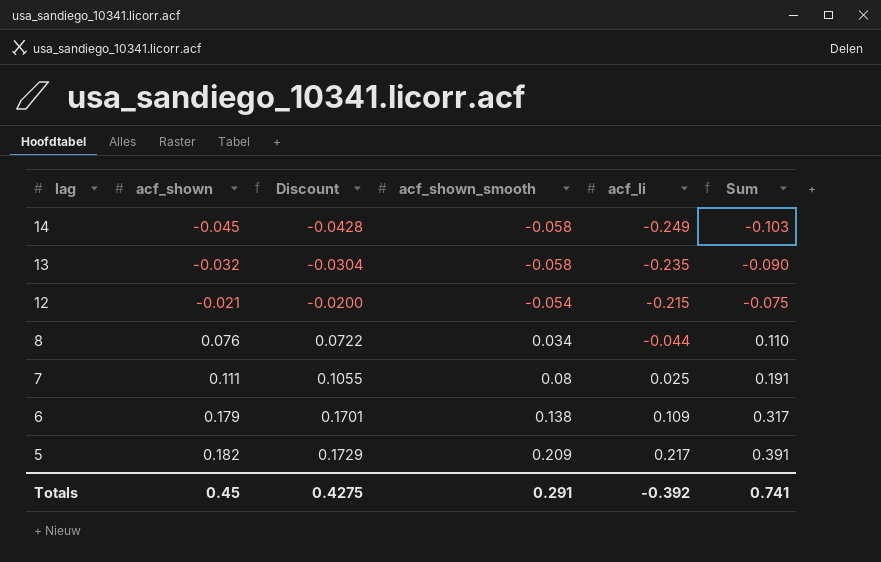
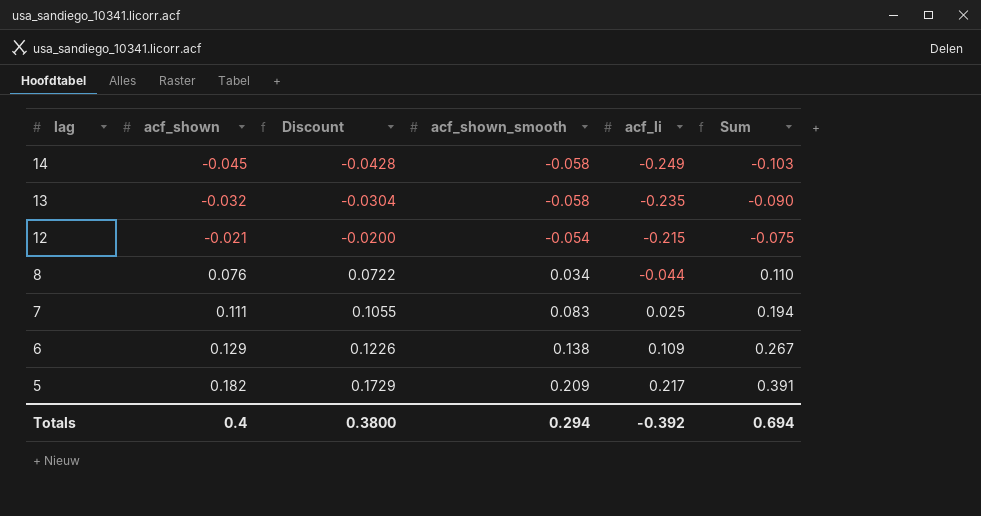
7 | acf_shown_smooth: 0.08 -> 0.083
7 | Sum: 0.191 -> 0.194
6 | acf_shown: 0.179 -> 0.129
6 | Discount: 0.1701 -> 0.1226
6 | Sum: 0.317 -> 0.267
Totals | acf_shown: 0.45 -> 0.4
Totals | Discount: 0.4275 -> 0.3800
Totals | acf_shown_smooth: 0.291 -> 0.294
Totals | Sum: 0.741 -> 0.694

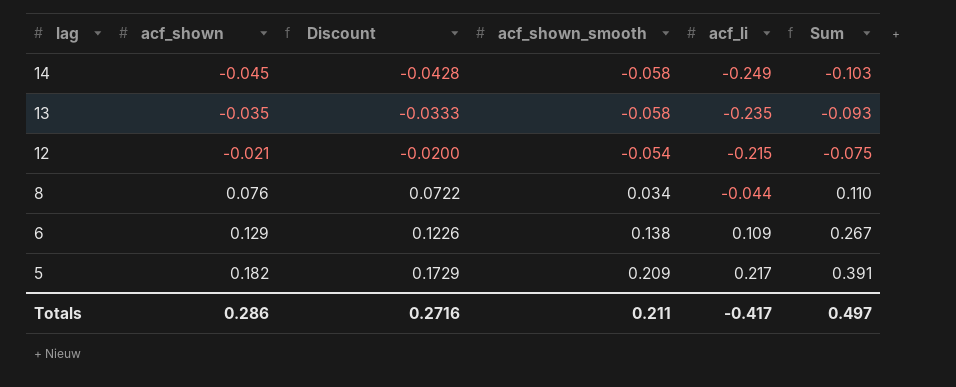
row 7: 0.111 | 0.1055 | 0.083 | 0.025 | 0.194 -> none
13 | acf_shown: -0.032 -> -0.035
13 | Discount: -0.0304 -> -0.0333
13 | Sum: -0.090 -> -0.093
Totals | acf_shown: 0.4 -> 0.286
Totals | Discount: 0.3800 -> 0.2716
Totals | acf_shown_smooth: 0.294 -> 0.211
Totals | acf_li: -0.392 -> -0.417
Totals | Sum: 0.694 -> 0.497

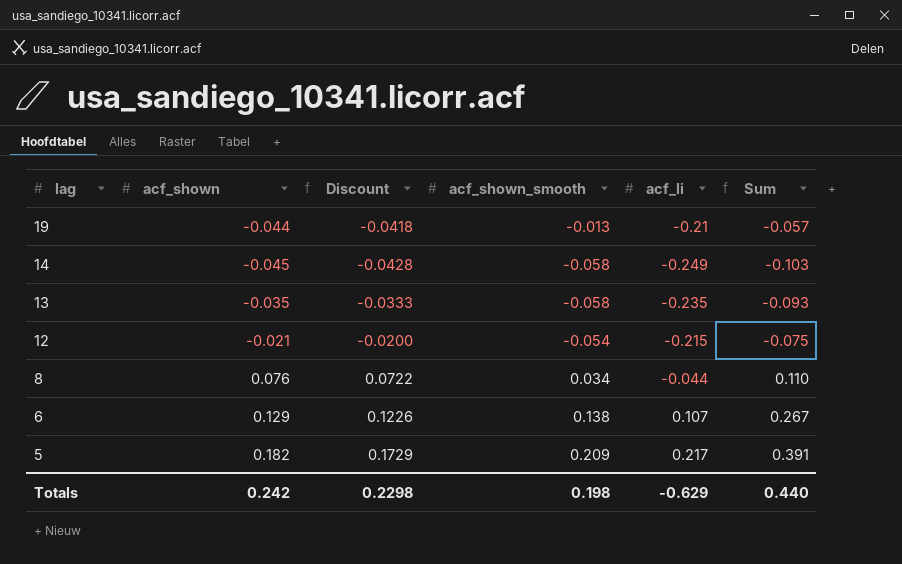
row 19: none -> -0.044 | -0.0418 | -0.013 | -0.21 | -0.057
6 | acf_li: 0.109 -> 0.107
Totals | acf_shown: 0.286 -> 0.242
Totals | Discount: 0.2716 -> 0.2298
Totals | acf_shown_smooth: 0.211 -> 0.198
Totals | acf_li: -0.417 -> -0.629
Totals | Sum: 0.497 -> 0.440

